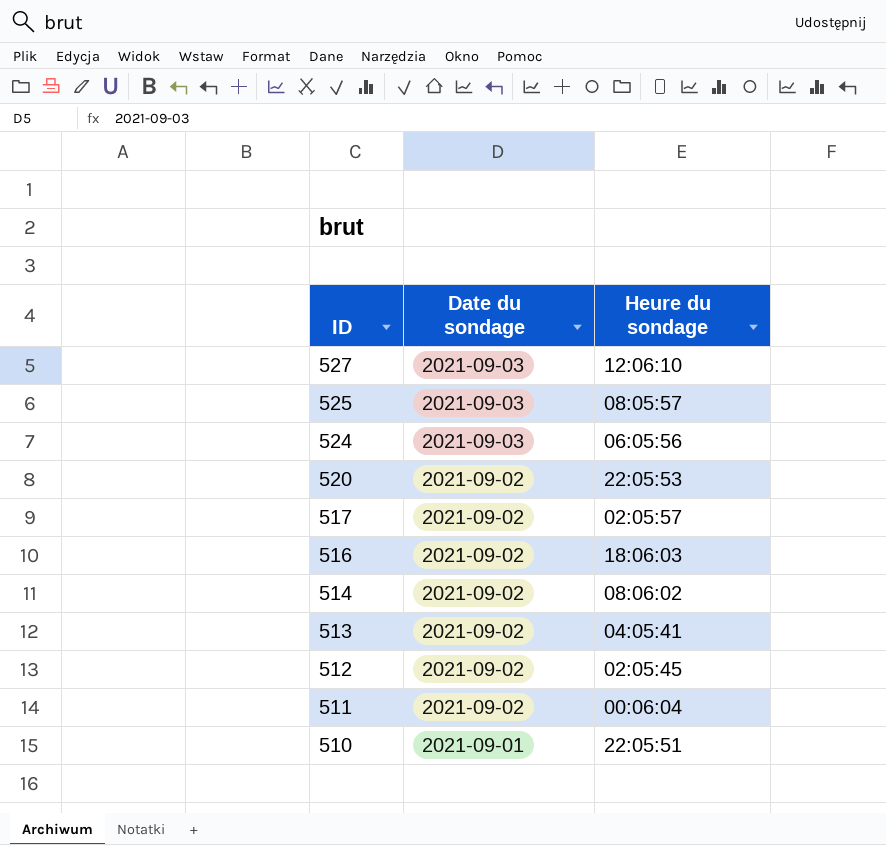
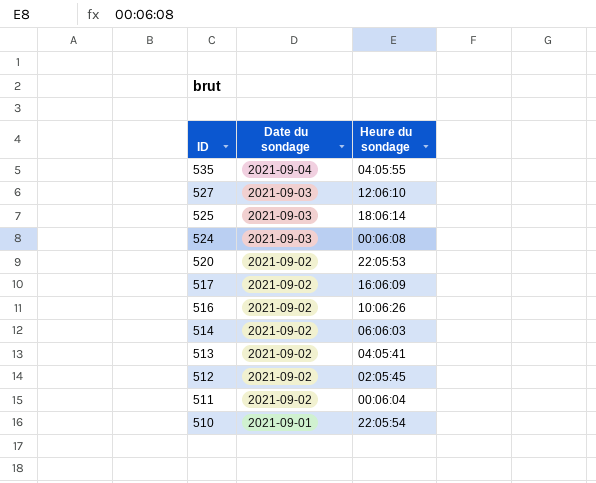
row 535: none -> 2021-09-04 | 04:05:55
525 | Heure du sondage: 08:05:57 -> 18:06:14
524 | Heure du sondage: 06:05:56 -> 00:06:08
517 | Heure du sondage: 02:05:57 -> 16:06:09
516 | Heure du sondage: 18:06:03 -> 10:06:26
514 | Heure du sondage: 08:06:02 -> 06:06:03
510 | Heure du sondage: 22:05:51 -> 22:05:54

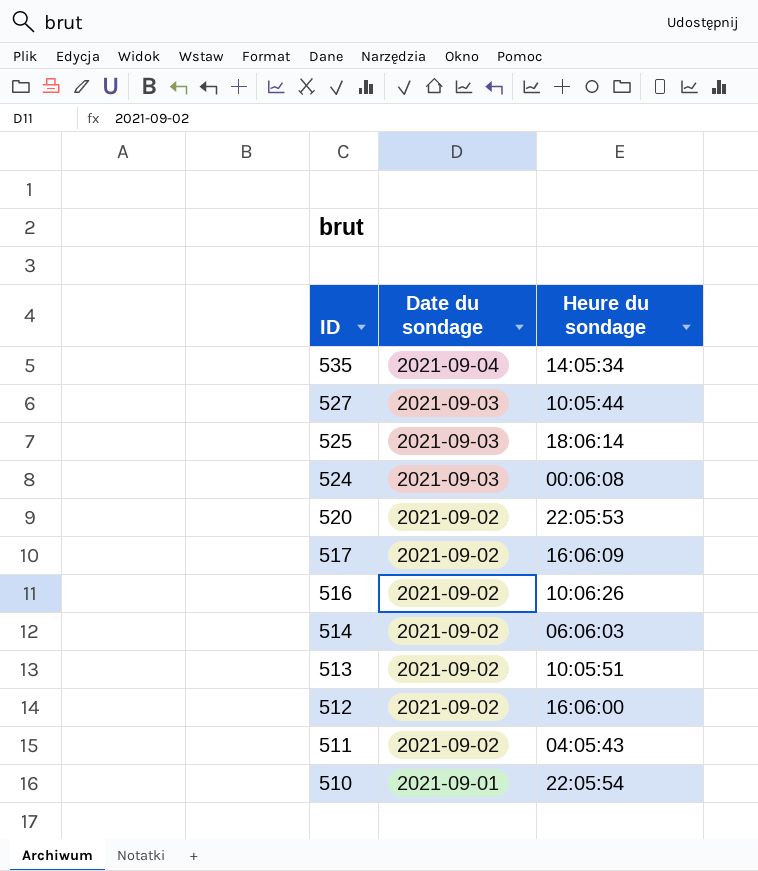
535 | Heure du sondage: 04:05:55 -> 14:05:34
527 | Heure du sondage: 12:06:10 -> 10:05:44
513 | Heure du sondage: 04:05:41 -> 10:05:51
512 | Heure du sondage: 02:05:45 -> 16:06:00
511 | Heure du sondage: 00:06:04 -> 04:05:43

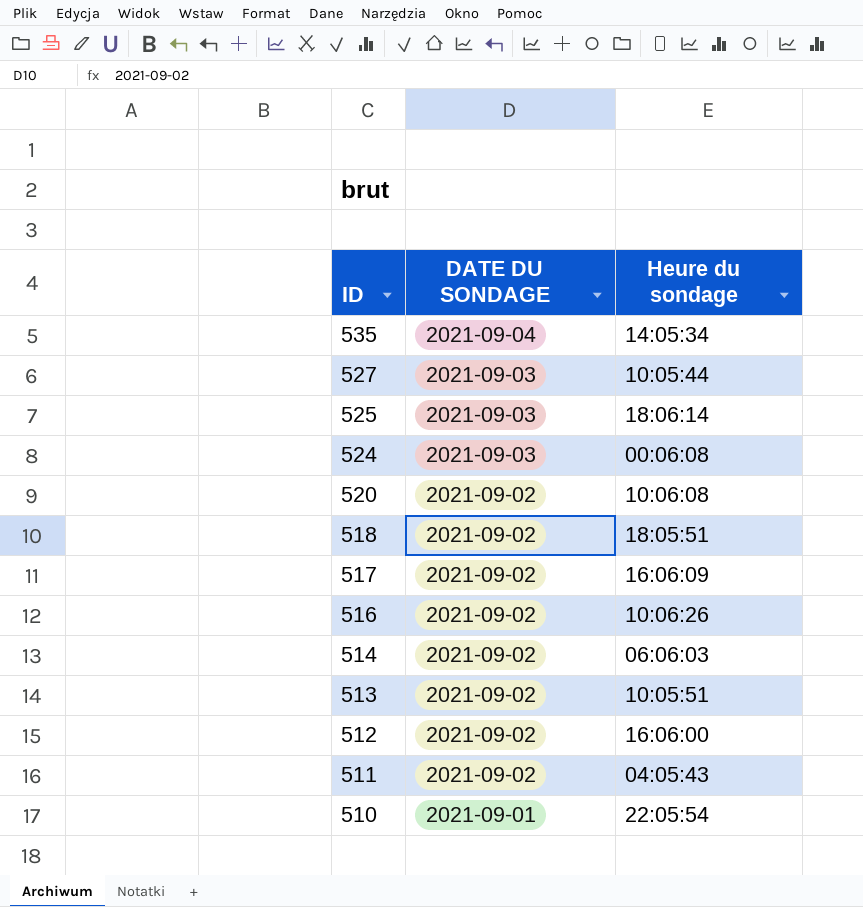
column name: Date du sondage -> DATE DU SONDAGE
520 | Heure du sondage: 22:05:53 -> 10:06:08
row 518: none -> 2021-09-02 | 18:05:51

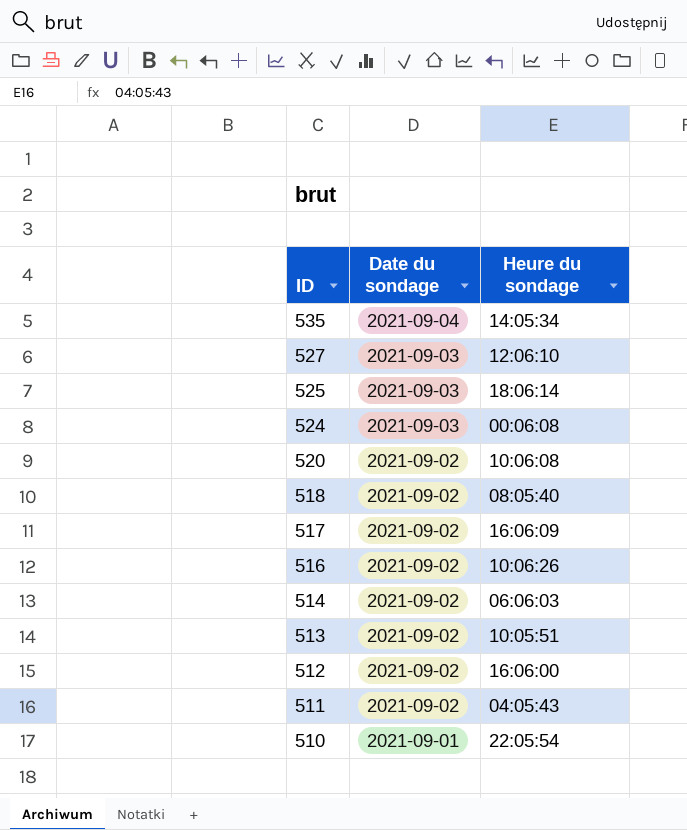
column name: DATE DU SONDAGE -> Date du sondage
527 | Heure du sondage: 10:05:44 -> 12:06:10
518 | Heure du sondage: 18:05:51 -> 08:05:40

